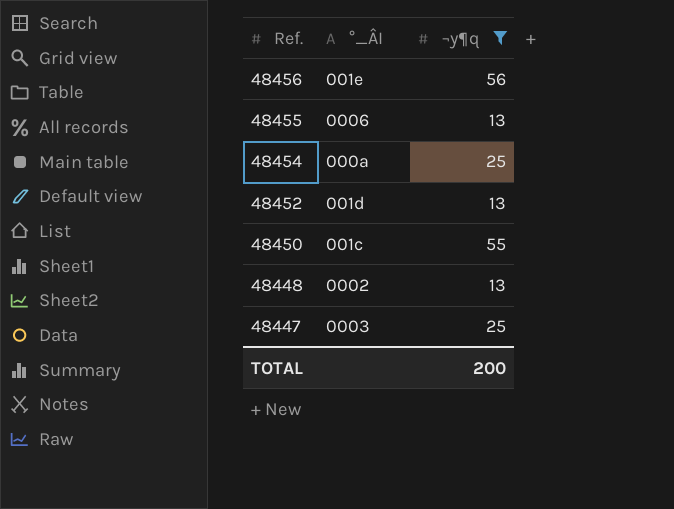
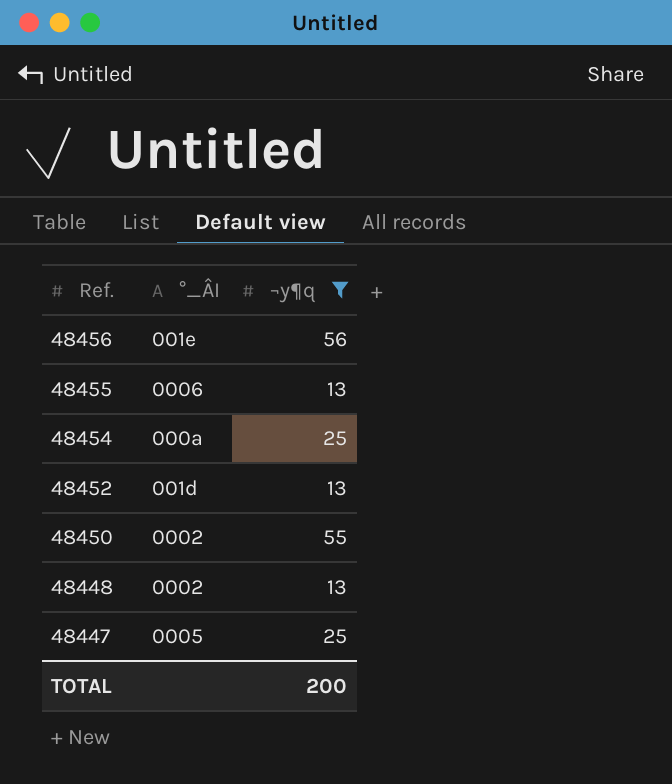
48450 | °_ÂI: 001c -> 0002
48447 | °_ÂI: 0003 -> 0005

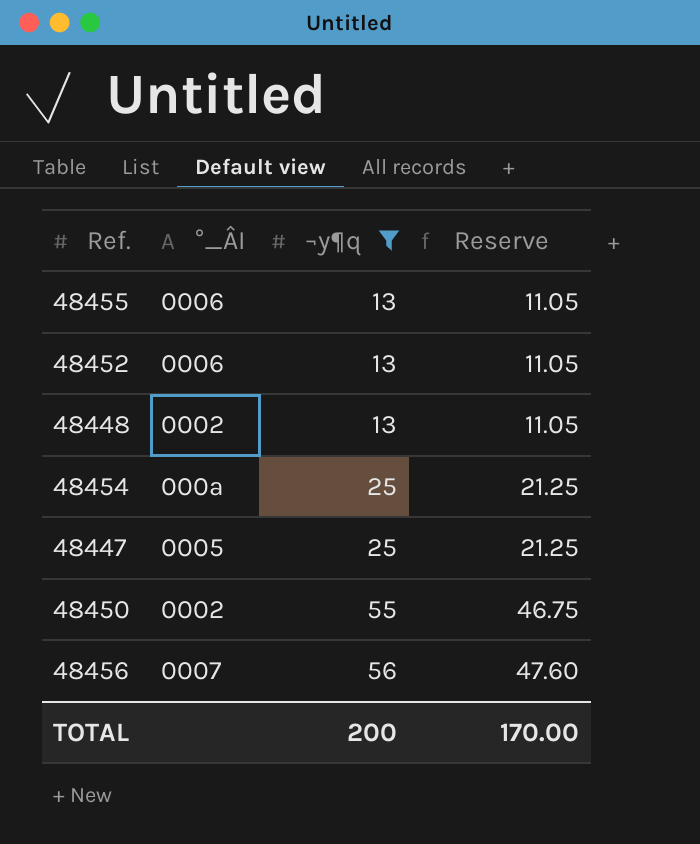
row order: Ref. descending -> ¬y¶q ascending
column Reserve | formula: none -> [¬y¶q] * 0.85
48452 | °_ÂI: 001d -> 0006
48456 | °_ÂI: 001e -> 0007

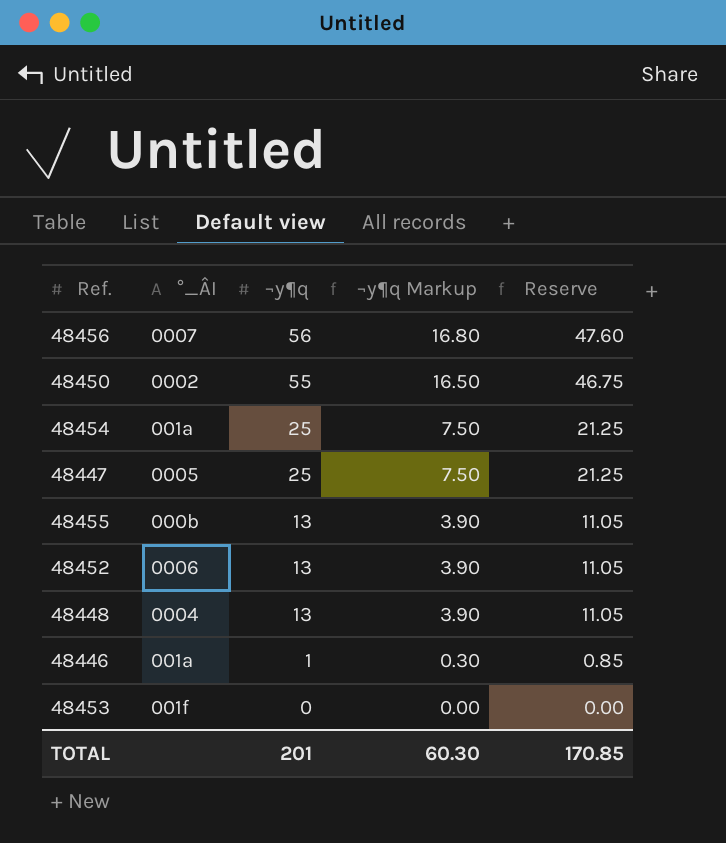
filter: ¬y¶q >= 13 -> none
row order: ¬y¶q ascending -> ¬y¶q descending
column ¬y¶q Markup | formula: none -> [¬y¶q] * 0.3
48454 | °_ÂI: 000a -> 001a
48455 | °_ÂI: 0006 -> 000b
48448 | °_ÂI: 0002 -> 0004
TOTAL | ¬y¶q: 200 -> 201
TOTAL | Reserve: 170.00 -> 170.85

